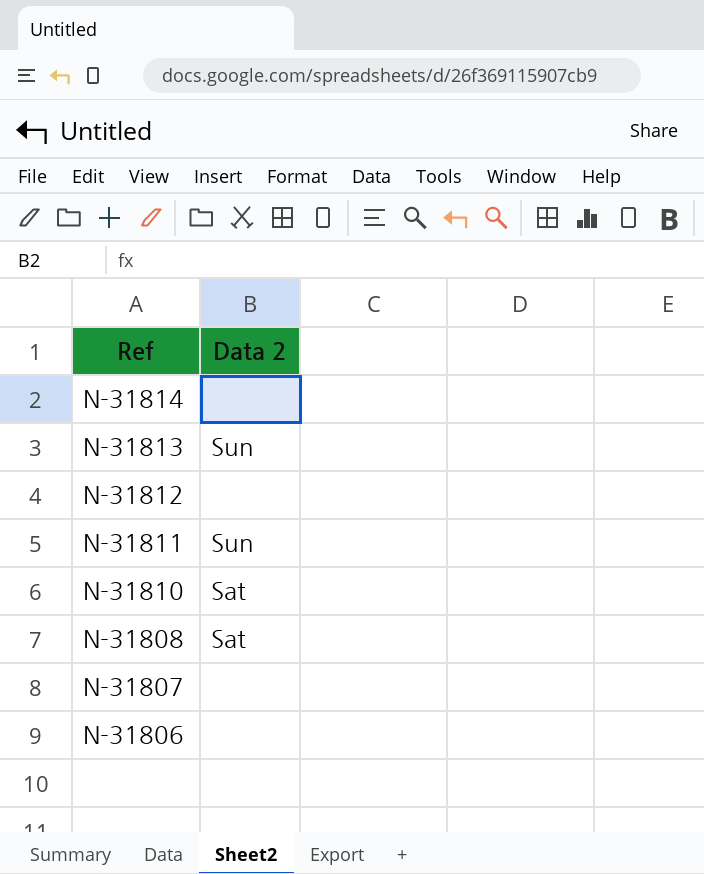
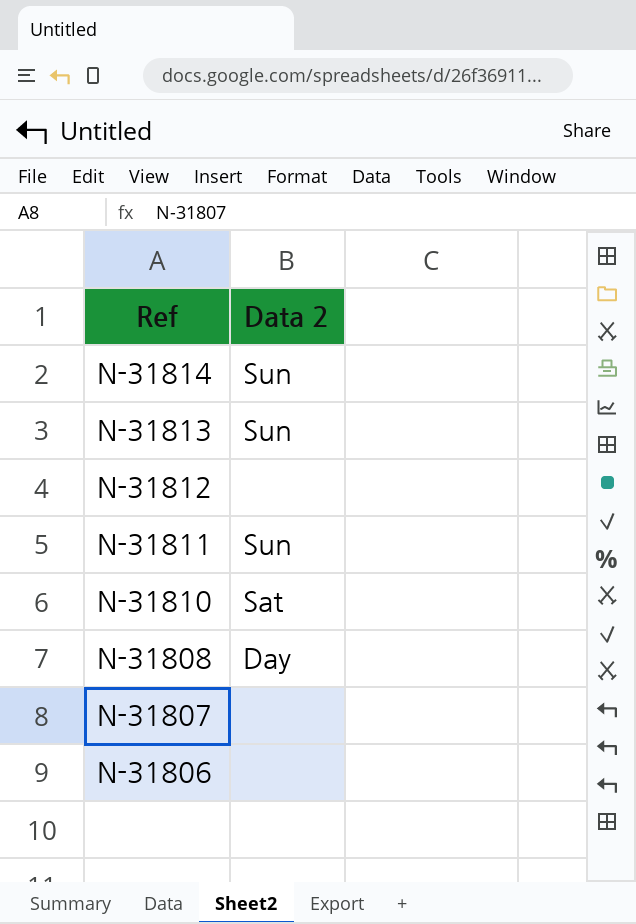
N-31814 | Data 2: none -> Sun
N-31808 | Data 2: Sat -> Day

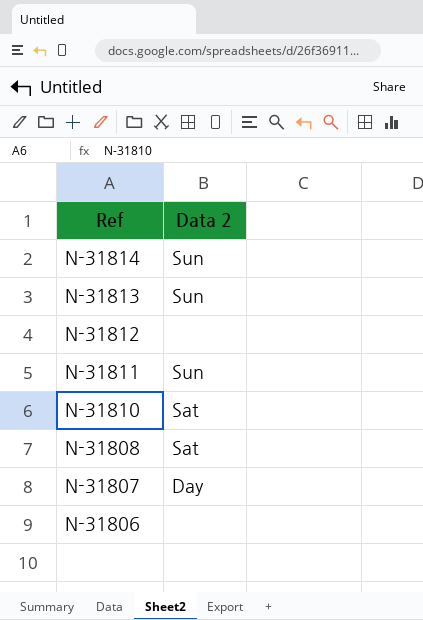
N-31808 | Data 2: Day -> Sat
N-31807 | Data 2: none -> Day

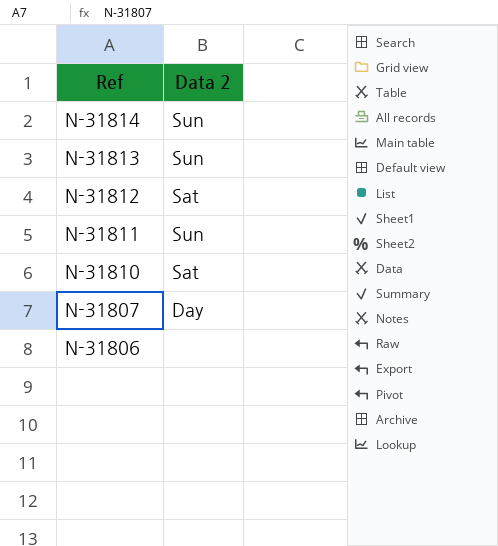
row N-31808: Sat -> none
N-31812 | Data 2: none -> Sat

